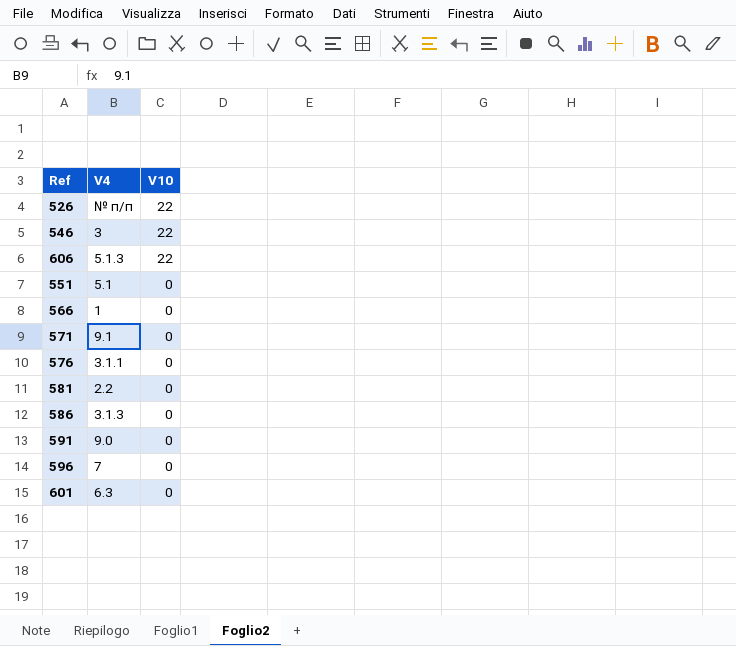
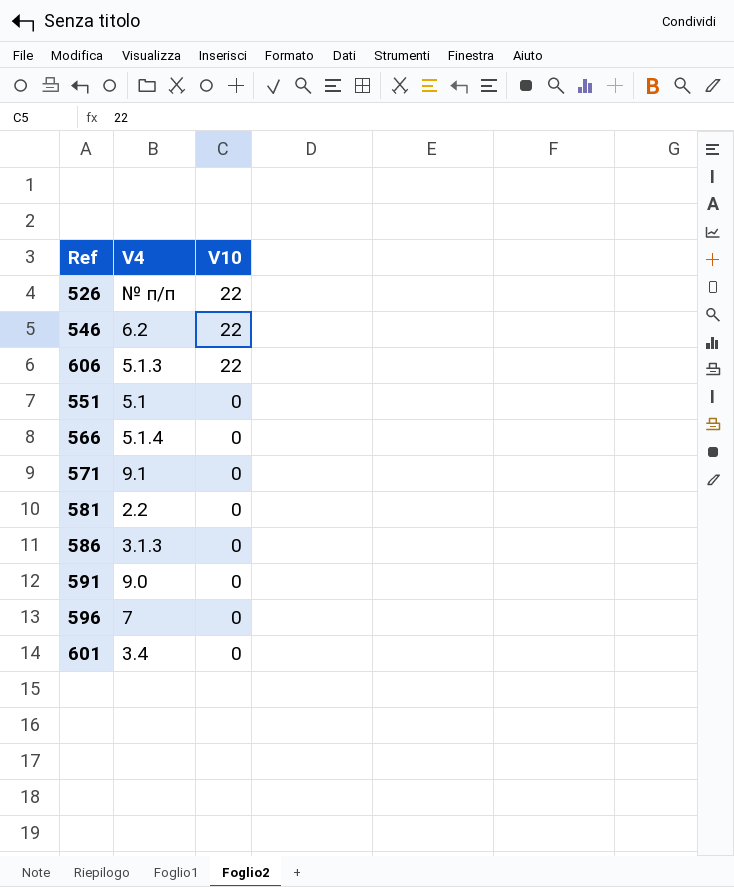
row 576: 3.1.1 | 0 -> none
546 | V4: 3 -> 6.2
566 | V4: 1 -> 5.1.4
601 | V4: 6.3 -> 3.4

